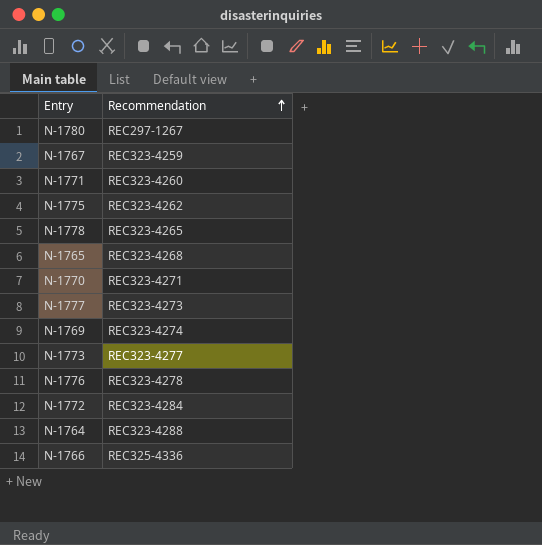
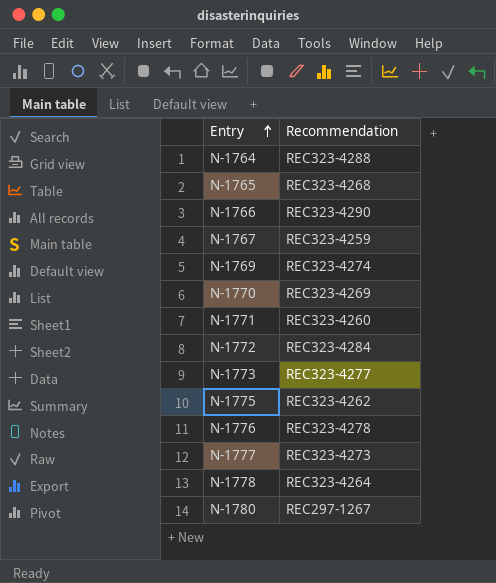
row order: Recommendation ascending -> Entry ascending
N-1766 | Recommendation: REC325-4336 -> REC323-4290
N-1770 | Recommendation: REC323-4271 -> REC323-4269
N-1778 | Recommendation: REC323-4265 -> REC323-4264

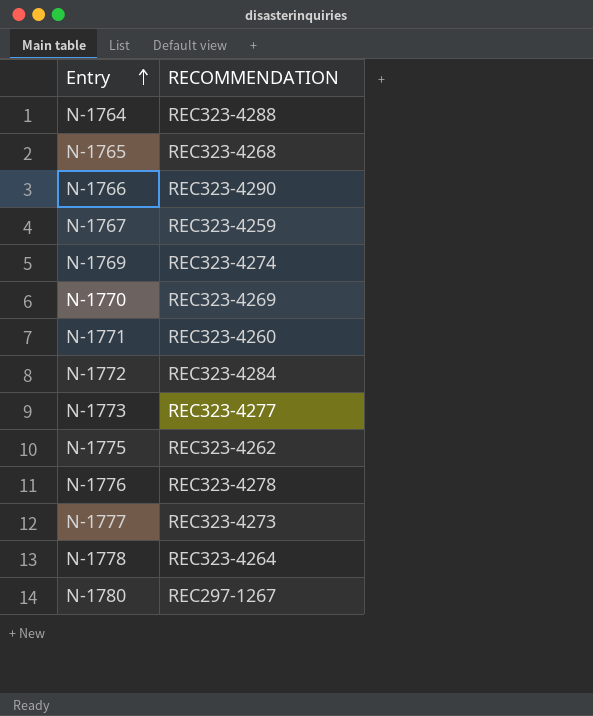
column name: Recommendation -> RECOMMENDATION

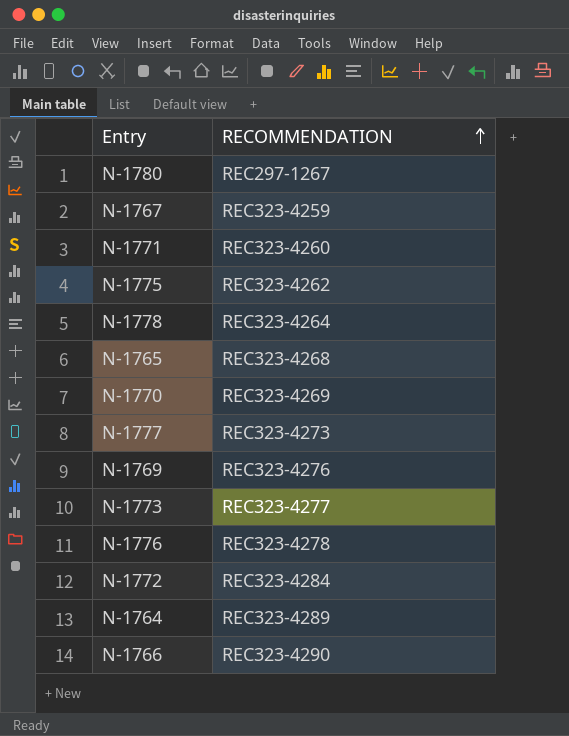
row order: Entry ascending -> RECOMMENDATION ascending
N-1769 | RECOMMENDATION: REC323-4274 -> REC323-4276
N-1764 | RECOMMENDATION: REC323-4288 -> REC323-4289

